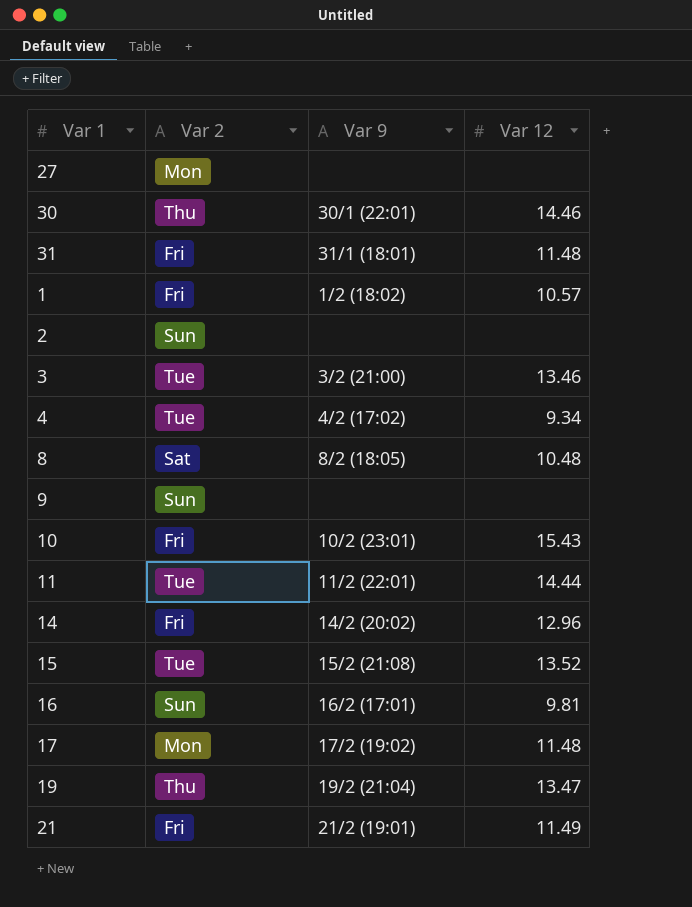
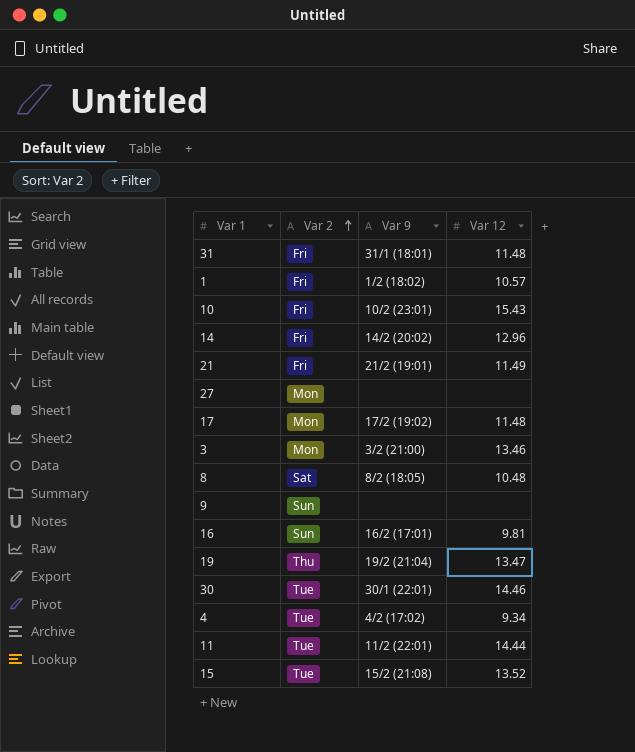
row order: none -> Var 2 ascending
row 2: Sun | none | none -> none
3 | Var 2: Tue -> Mon
30 | Var 2: Thu -> Tue

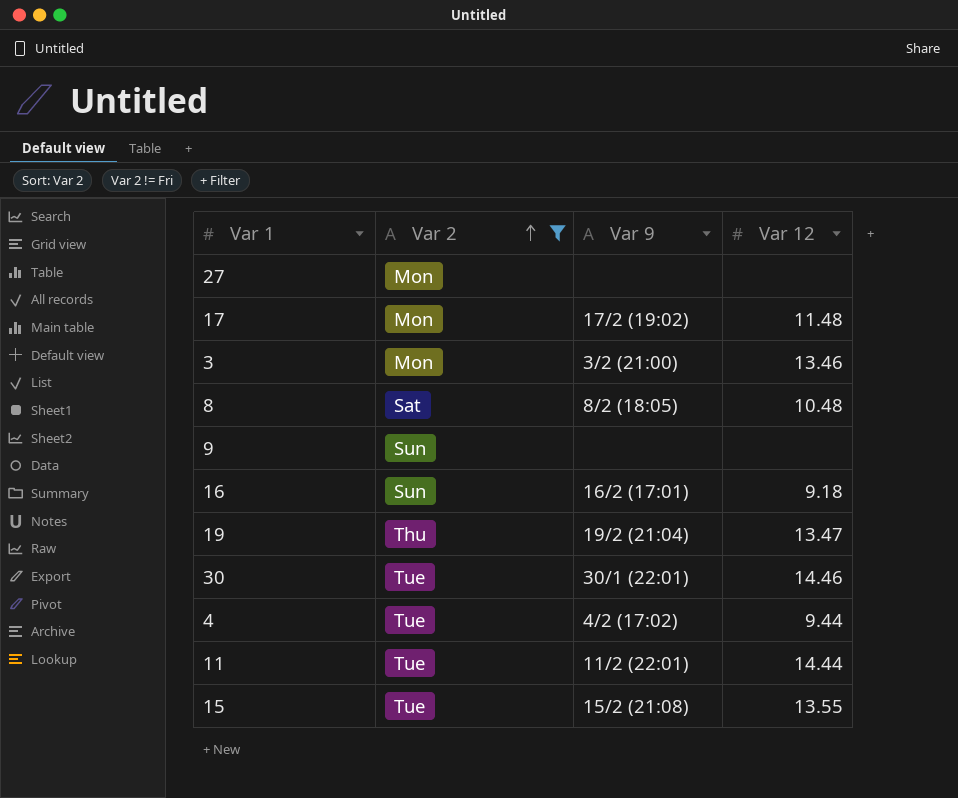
filter: none -> Var 2 != Fri
16 | Var 12: 9.81 -> 9.18
4 | Var 12: 9.34 -> 9.44
15 | Var 12: 13.52 -> 13.55

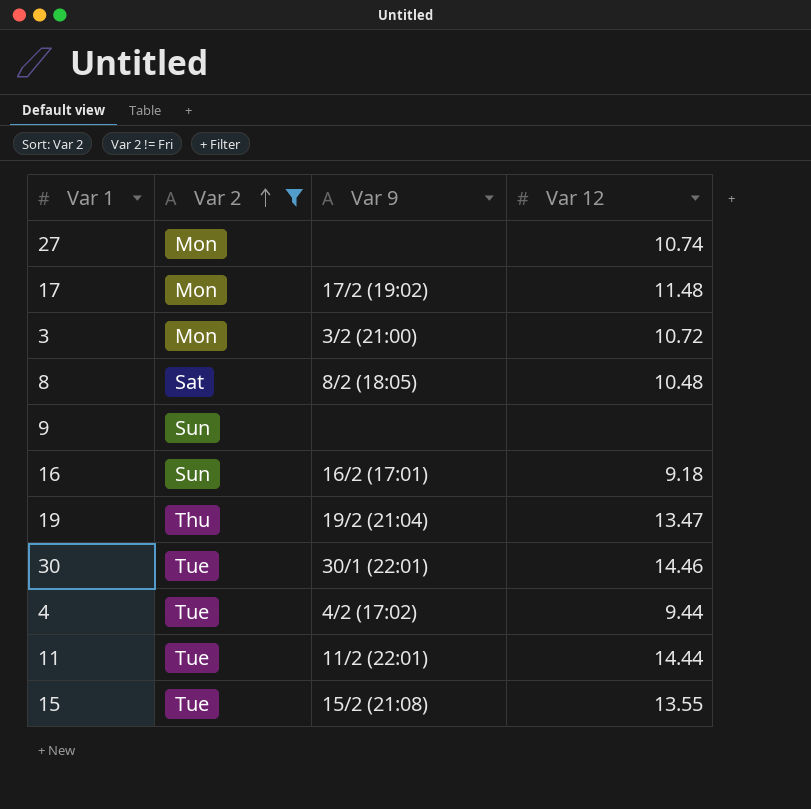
27 | Var 12: none -> 10.74
3 | Var 12: 13.46 -> 10.72

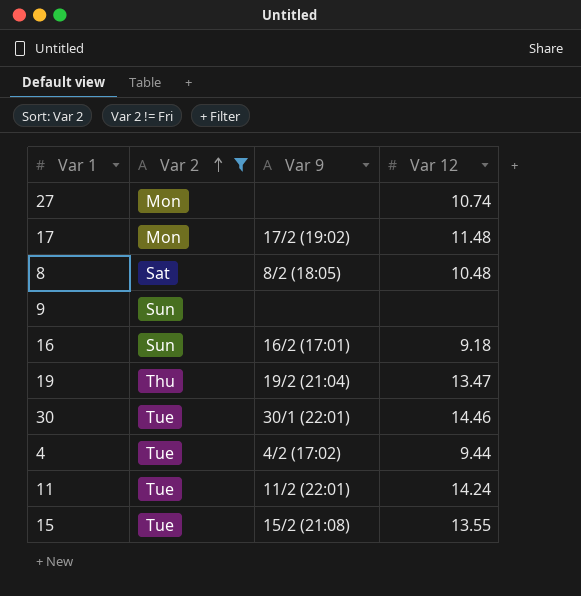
row 3: Mon | 3/2 (21:00) | 10.72 -> none
11 | Var 12: 14.44 -> 14.24

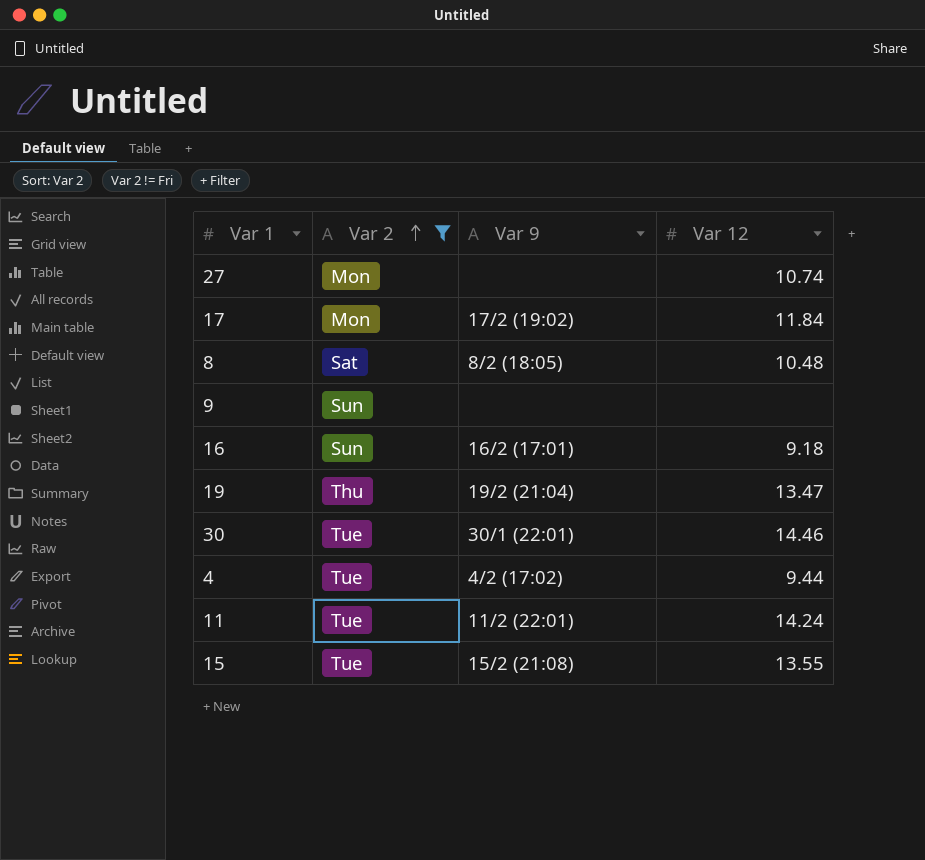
17 | Var 12: 11.48 -> 11.84

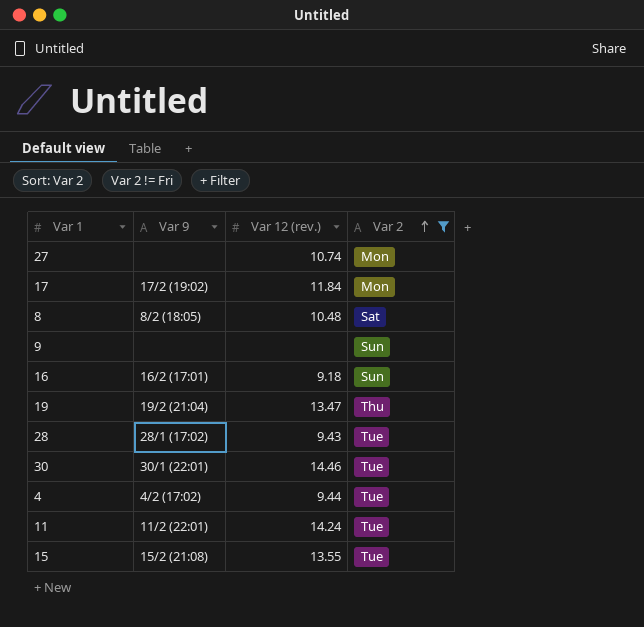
column name: Var 12 -> Var 12 (rev.)
column Var 2 | position: 2 -> 4
row 28: none -> 28/1 (17:02) | 9.43 | Tue

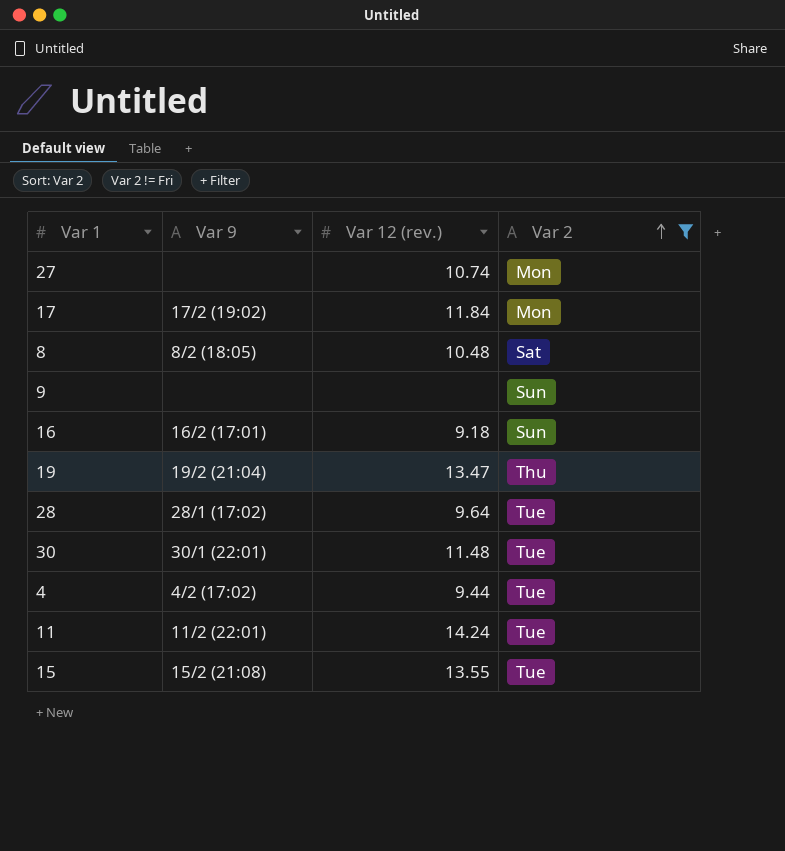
28 | Var 12 (rev.): 9.43 -> 9.64
30 | Var 12 (rev.): 14.46 -> 11.48

